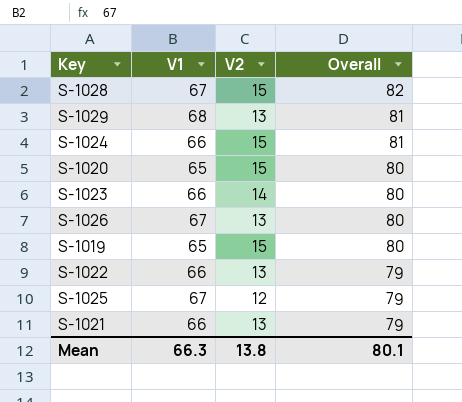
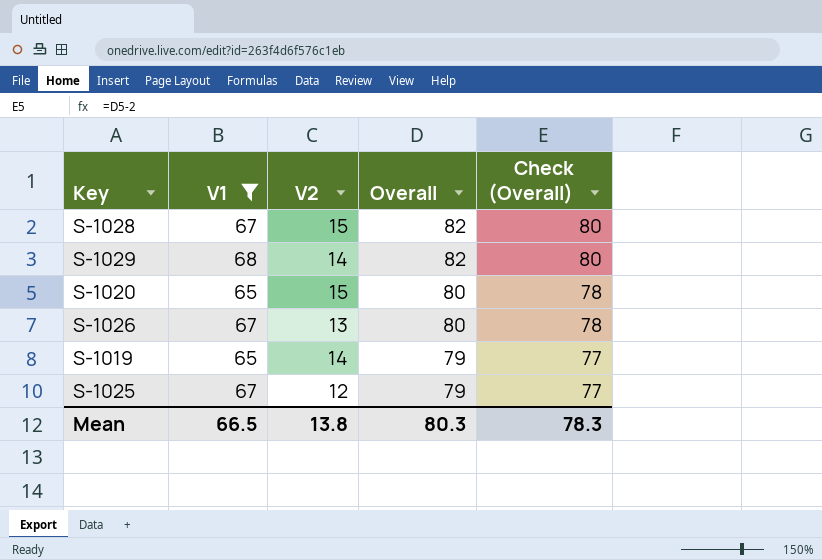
filter: none -> V1 != 66
column Check (Overall) | formula: none -> [Overall] - 2
S-1029 | V2: 13 -> 14
S-1029 | Overall: 81 -> 82
S-1019 | V2: 15 -> 14
S-1019 | Overall: 80 -> 79
Mean | V1: 66.3 -> 66.5
Mean | Overall: 80.1 -> 80.3

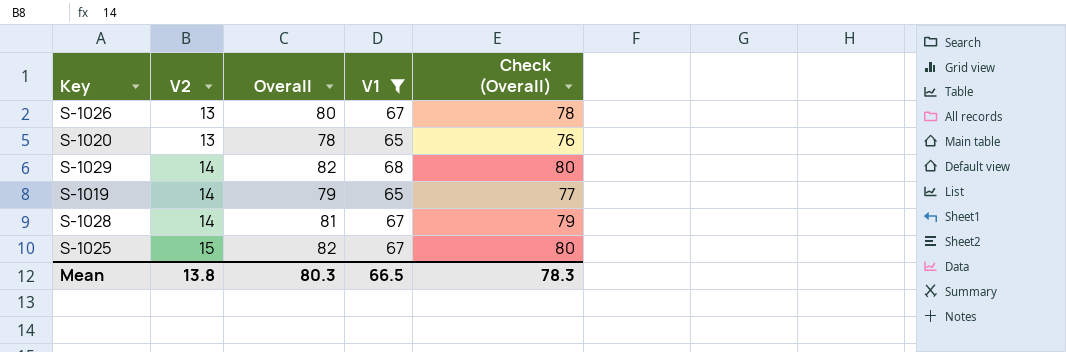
row order: Overall descending -> V2 ascending
column V1 | position: 2 -> 4
S-1020 | V2: 15 -> 13
S-1020 | Overall: 80 -> 78
S-1020 | Check (Overall): 78 -> 76
S-1028 | V2: 15 -> 14
S-1028 | Overall: 82 -> 81
S-1028 | Check (Overall): 80 -> 79
S-1025 | V2: 12 -> 15
S-1025 | Overall: 79 -> 82
S-1025 | Check (Overall): 77 -> 80

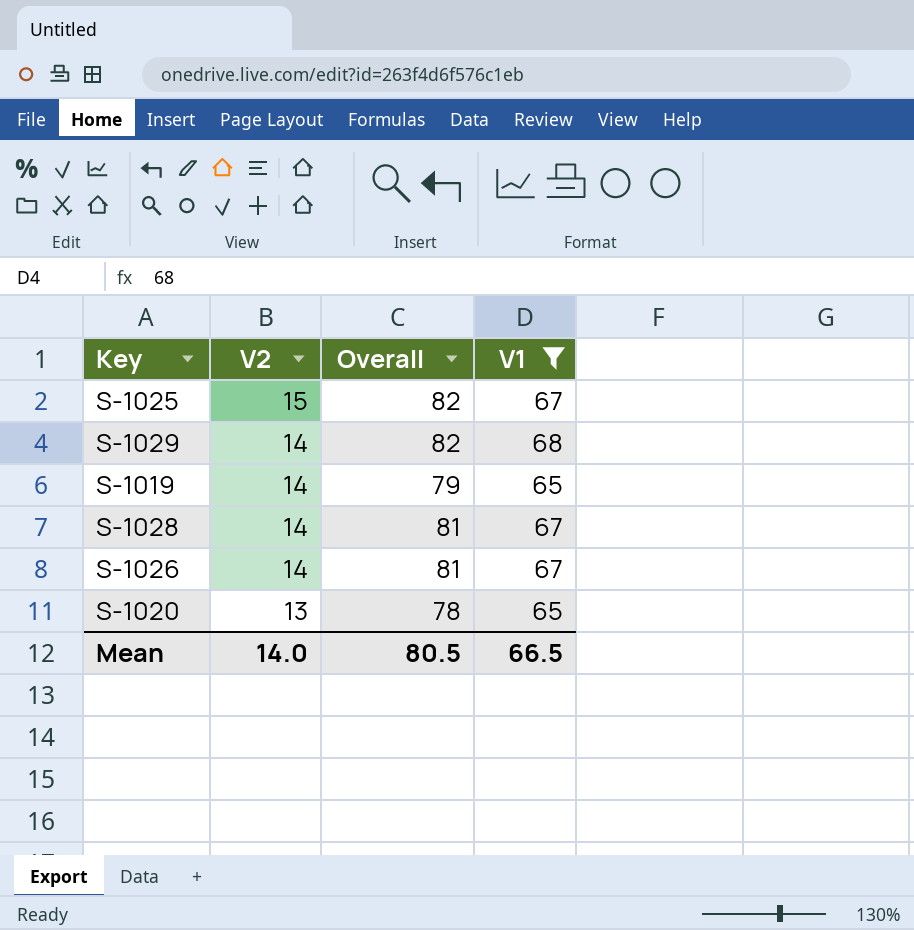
row order: V2 ascending -> V2 descending
column Check (Overall) | formula: [Overall] - 2 -> none
S-1026 | V2: 13 -> 14
S-1026 | Overall: 80 -> 81
Mean | V2: 13.8 -> 14.0
Mean | Overall: 80.3 -> 80.5

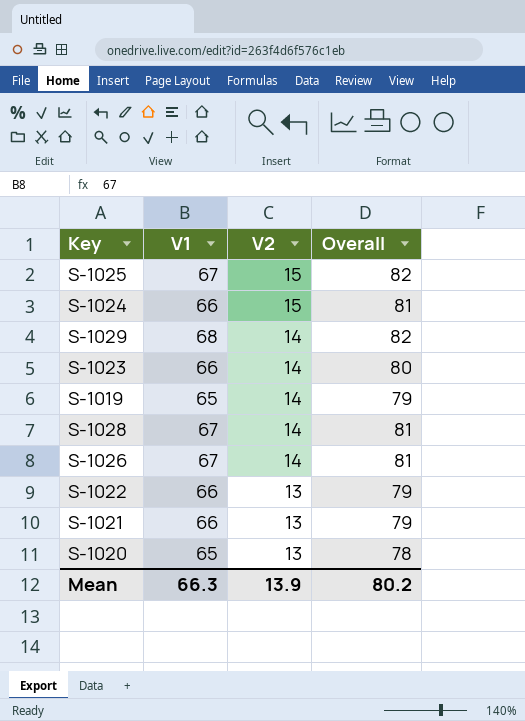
filter: V1 != 66 -> none
column V1 | position: 4 -> 2
Mean | V1: 66.5 -> 66.3
Mean | V2: 14.0 -> 13.9
Mean | Overall: 80.5 -> 80.2

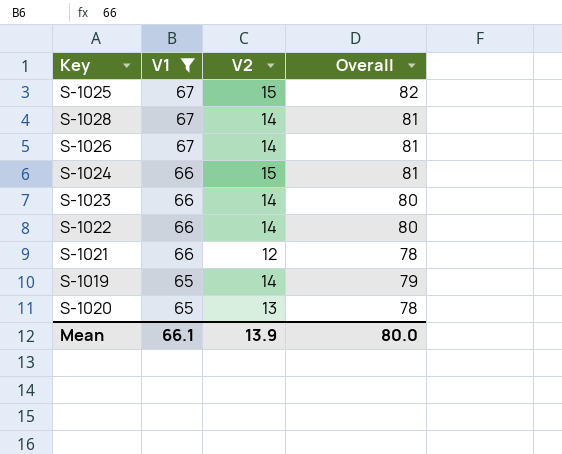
filter: none -> V1 != 68
row order: V2 descending -> V1 descending
S-1022 | V2: 13 -> 14
S-1022 | Overall: 79 -> 80
S-1021 | V2: 13 -> 12
S-1021 | Overall: 79 -> 78
Mean | V1: 66.3 -> 66.1
Mean | Overall: 80.2 -> 80.0

